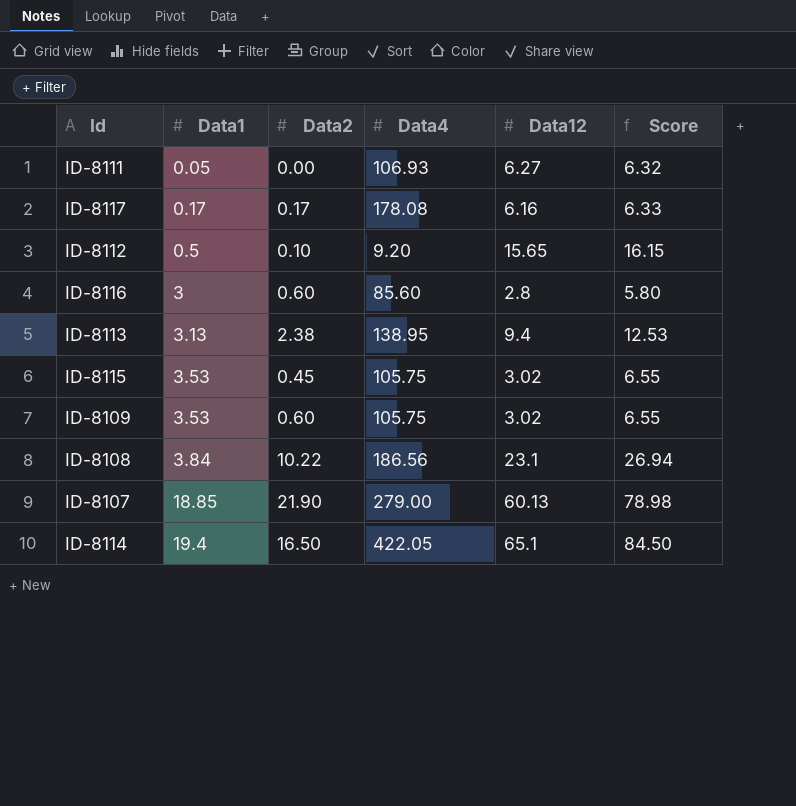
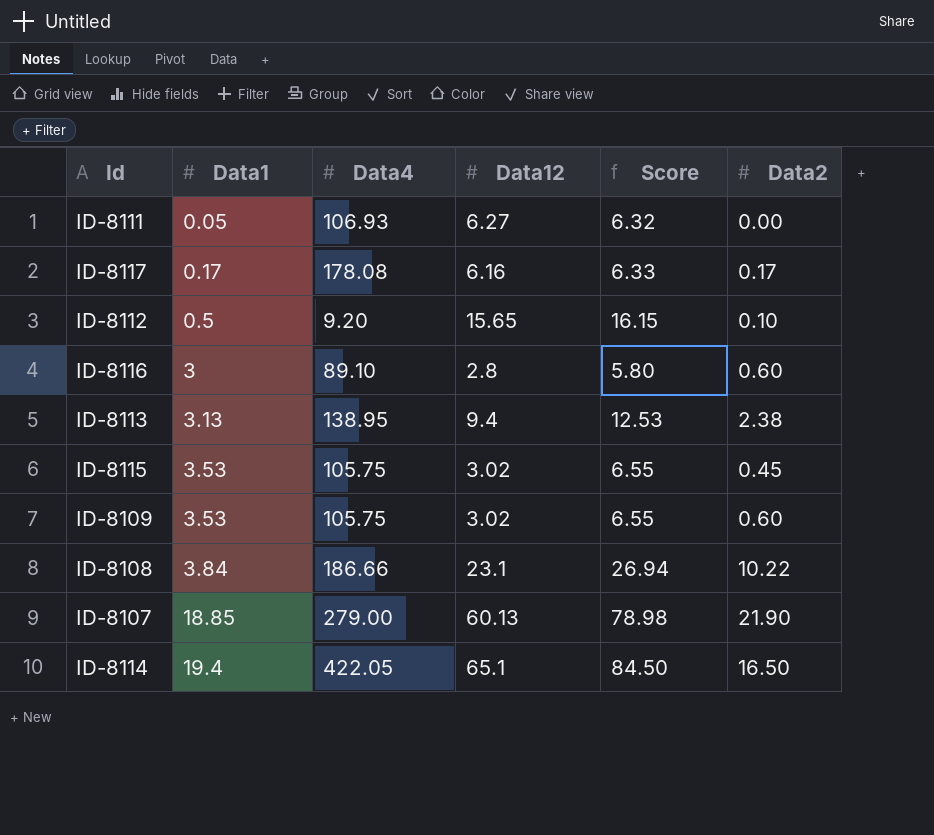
column Data2 | position: 3 -> 6
ID-8116 | Data4: 85.60 -> 89.10
ID-8108 | Data4: 186.56 -> 186.66

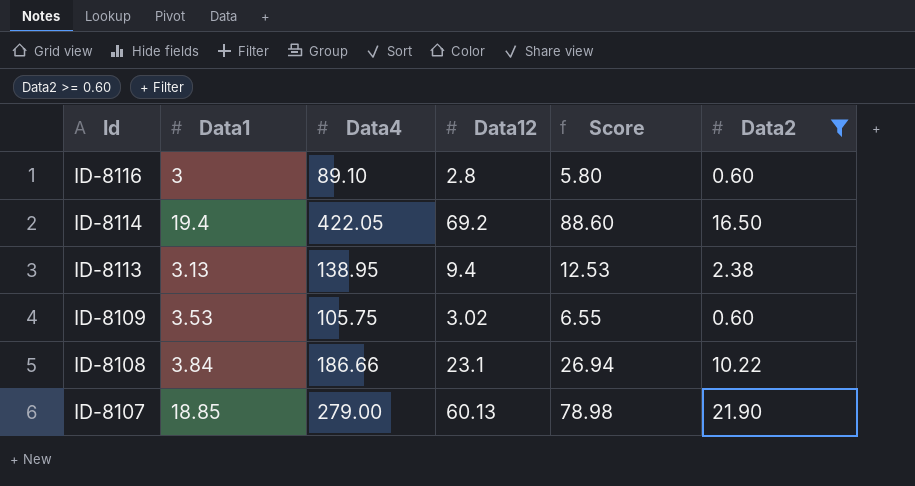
filter: none -> Data2 >= 0.60
row order: Data1 ascending -> Id descending
ID-8114 | Data12: 65.1 -> 69.2
ID-8114 | Score: 84.50 -> 88.60

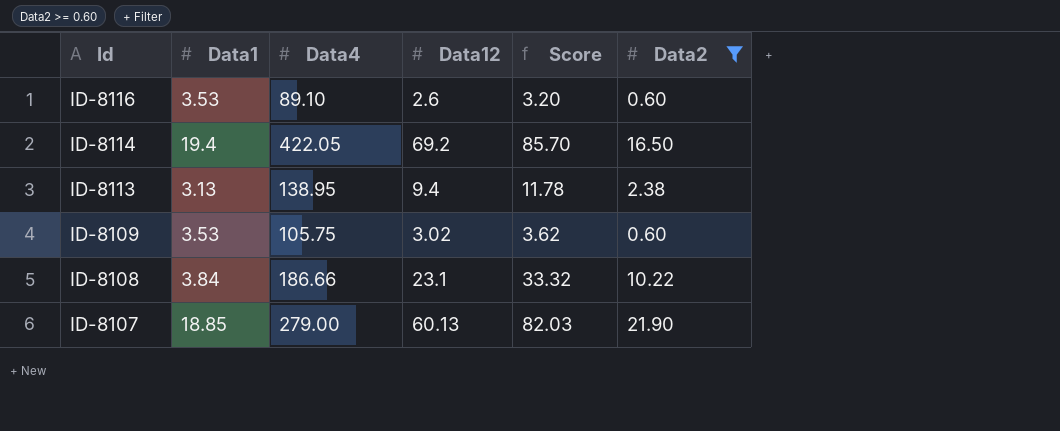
column Score | formula: [Data1] + [Data12] -> [Data12] + [Data2]
ID-8116 | Data1: 3 -> 3.53
ID-8116 | Data12: 2.8 -> 2.6

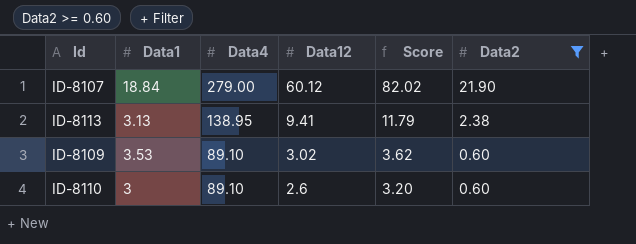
row order: Id descending -> Data4 descending
row ID-8116: 3.53 | 89.10 | 2.6 | 3.20 | 0.60 -> none
row ID-8114: 19.4 | 422.05 | 69.2 | 85.70 | 16.50 -> none
row ID-8108: 3.84 | 186.66 | 23.1 | 33.32 | 10.22 -> none
ID-8107 | Data1: 18.85 -> 18.84
ID-8107 | Data12: 60.13 -> 60.12
ID-8107 | Score: 82.03 -> 82.02
ID-8113 | Data12: 9.4 -> 9.41
ID-8113 | Score: 11.78 -> 11.79
ID-8109 | Data4: 105.75 -> 89.10
row ID-8110: none -> 3 | 89.10 | 2.6 | 3.20 | 0.60

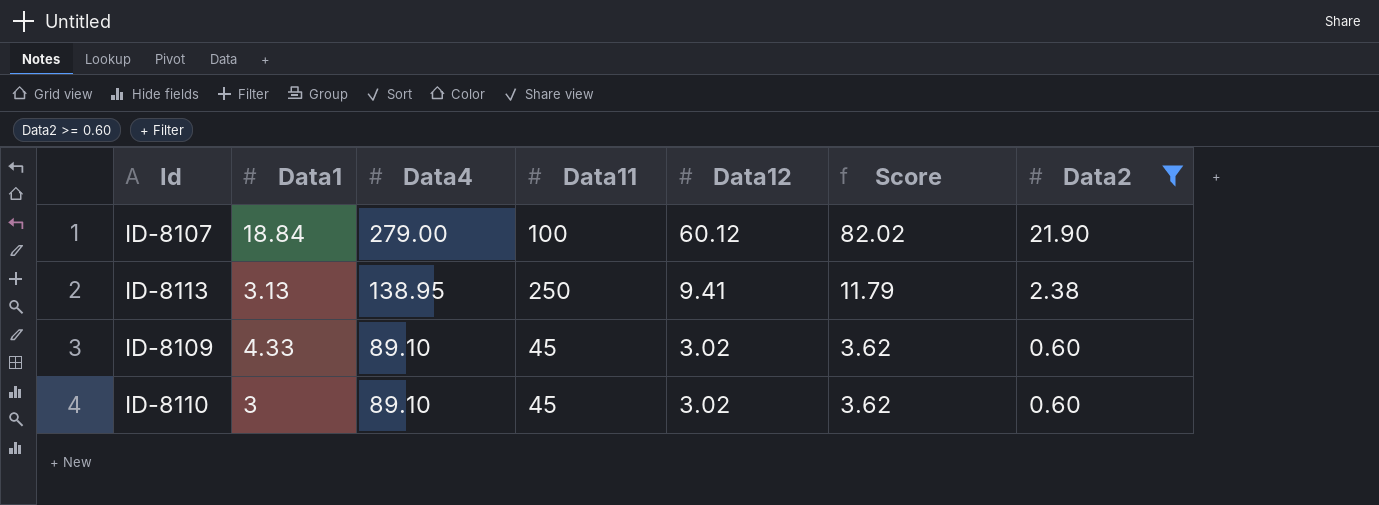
column Data11 | position: none -> 4
ID-8109 | Data1: 3.53 -> 4.33
ID-8110 | Data12: 2.6 -> 3.02
ID-8110 | Score: 3.20 -> 3.62

